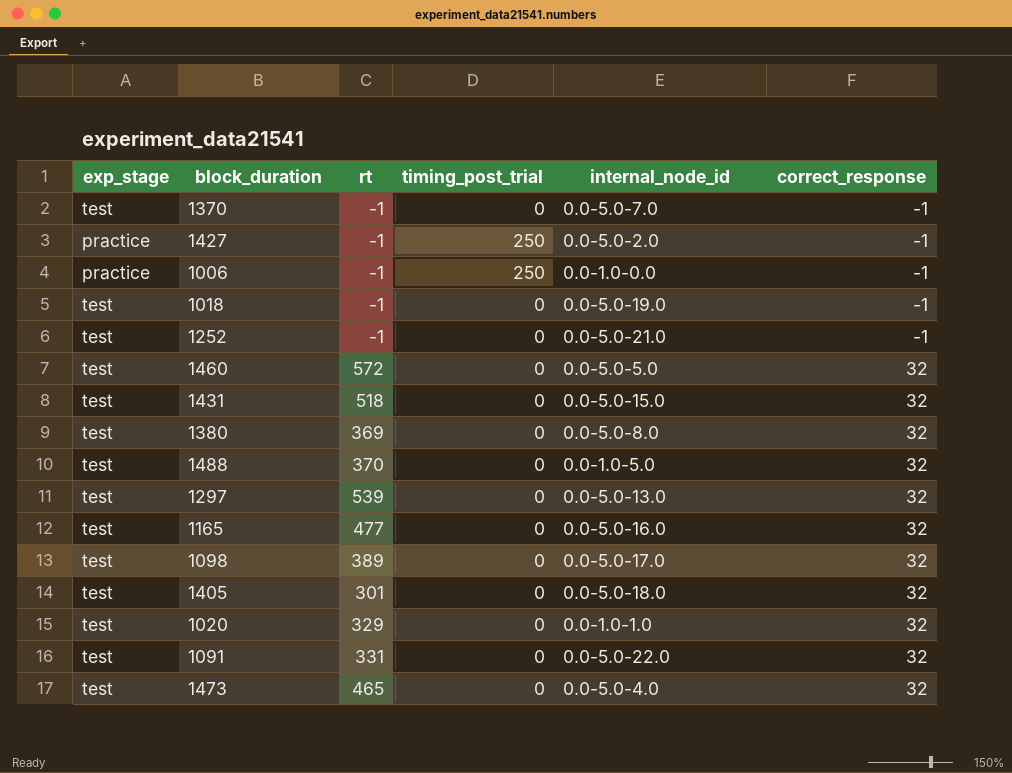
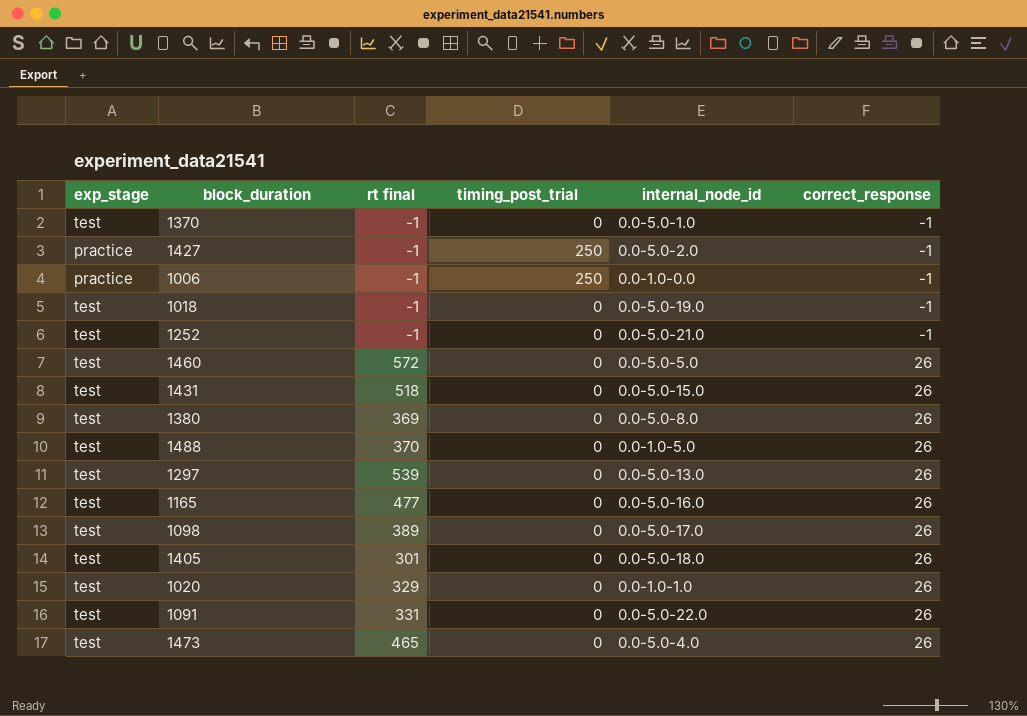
column name: rt -> rt final
1370 | internal_node_id: 0.0-5.0-7.0 -> 0.0-5.0-1.0
1460 | correct_response: 32 -> 26
1431 | correct_response: 32 -> 26
1380 | correct_response: 32 -> 26
1488 | correct_response: 32 -> 26
1297 | correct_response: 32 -> 26
1165 | correct_response: 32 -> 26
1098 | correct_response: 32 -> 26
1405 | correct_response: 32 -> 26
1020 | correct_response: 32 -> 26
1091 | correct_response: 32 -> 26
1473 | correct_response: 32 -> 26

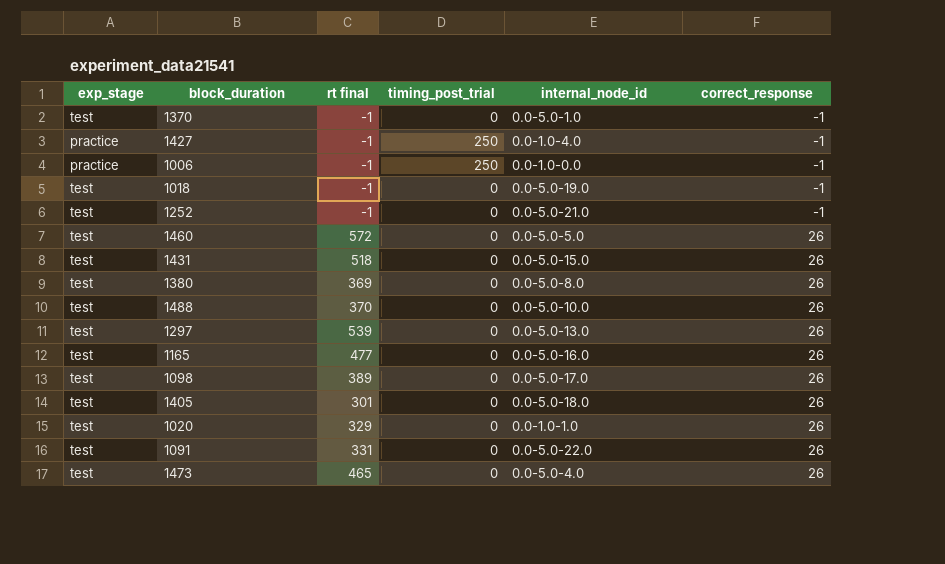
1427 | internal_node_id: 0.0-5.0-2.0 -> 0.0-1.0-4.0
1488 | internal_node_id: 0.0-1.0-5.0 -> 0.0-5.0-10.0

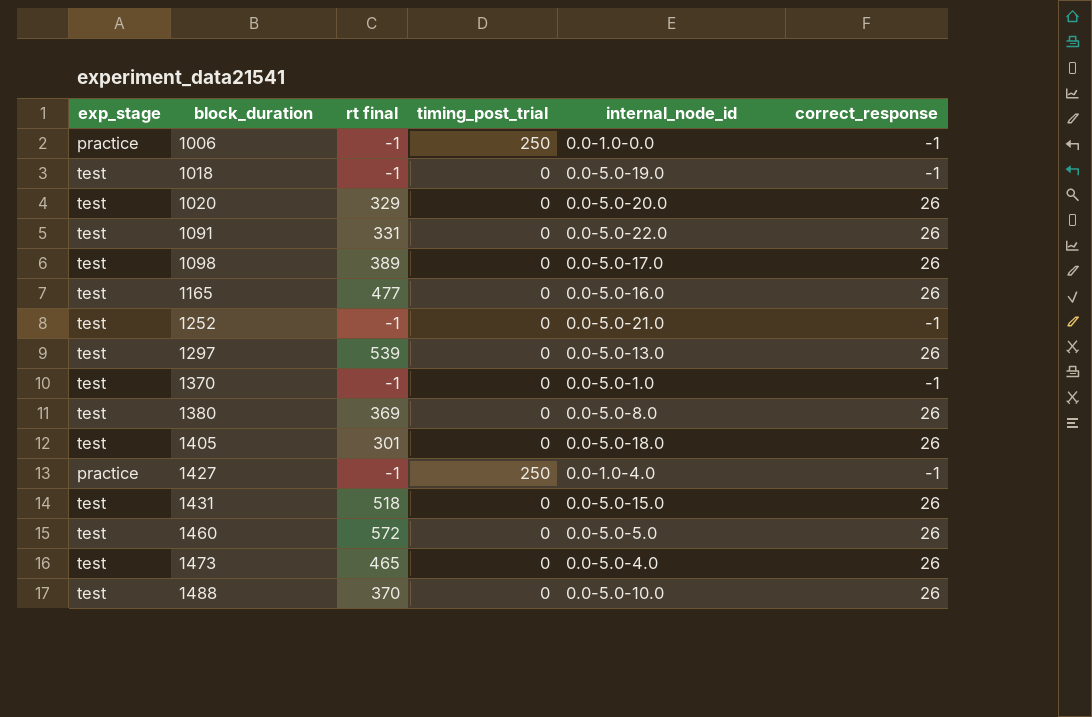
row order: correct_response ascending -> block_duration ascending
1020 | internal_node_id: 0.0-1.0-1.0 -> 0.0-5.0-20.0

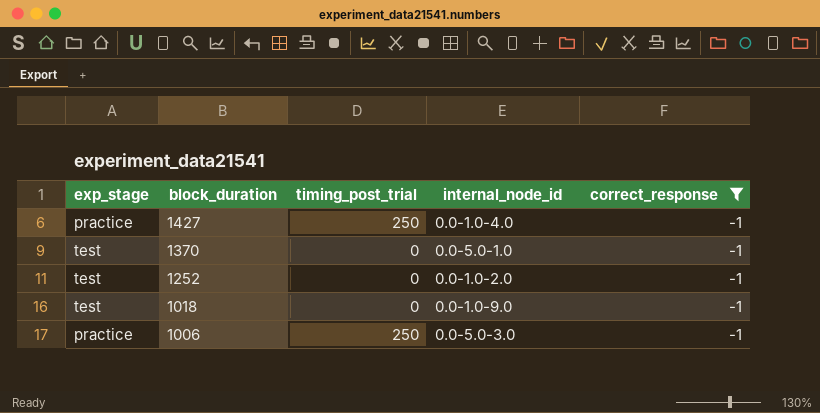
filter: none -> correct_response = -1
row order: block_duration ascending -> block_duration descending
column rt final | position: 3 -> none
1252 | internal_node_id: 0.0-5.0-21.0 -> 0.0-1.0-2.0
1018 | internal_node_id: 0.0-5.0-19.0 -> 0.0-1.0-9.0
1006 | internal_node_id: 0.0-1.0-0.0 -> 0.0-5.0-3.0

